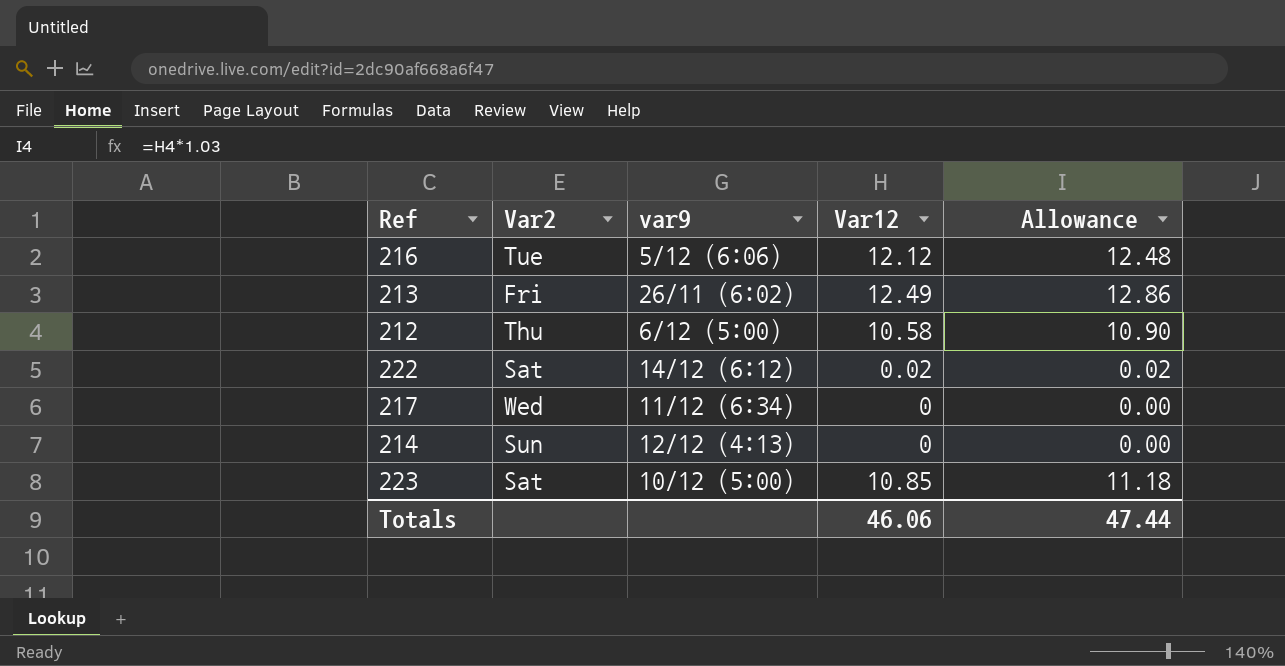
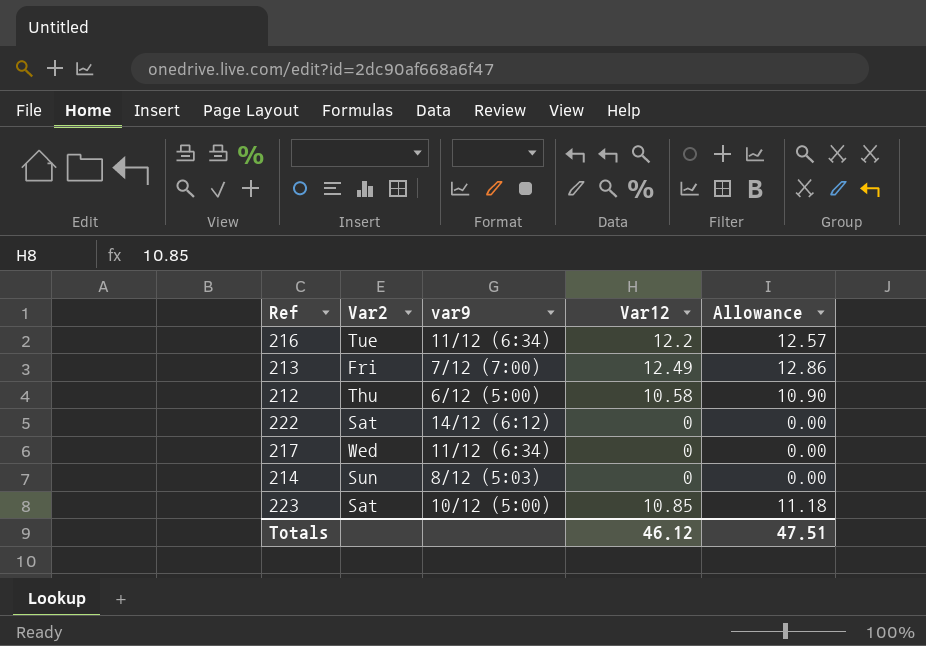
216 | var9: 5/12 (6:06) -> 11/12 (6:34)
216 | Var12: 12.12 -> 12.2
216 | Allowance: 12.48 -> 12.57
213 | var9: 26/11 (6:02) -> 7/12 (7:00)
222 | Var12: 0.02 -> 0
222 | Allowance: 0.02 -> 0.00
214 | var9: 12/12 (4:13) -> 8/12 (5:03)
Totals | Var12: 46.06 -> 46.12
Totals | Allowance: 47.44 -> 47.51

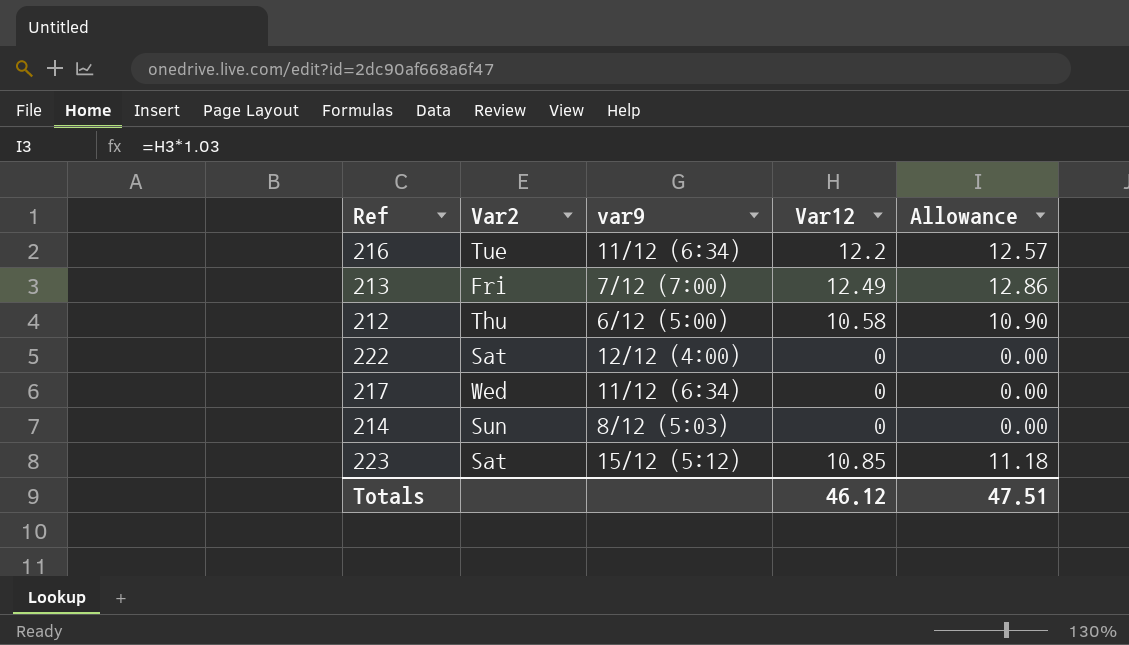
222 | var9: 14/12 (6:12) -> 12/12 (4:00)
223 | var9: 10/12 (5:00) -> 15/12 (5:12)

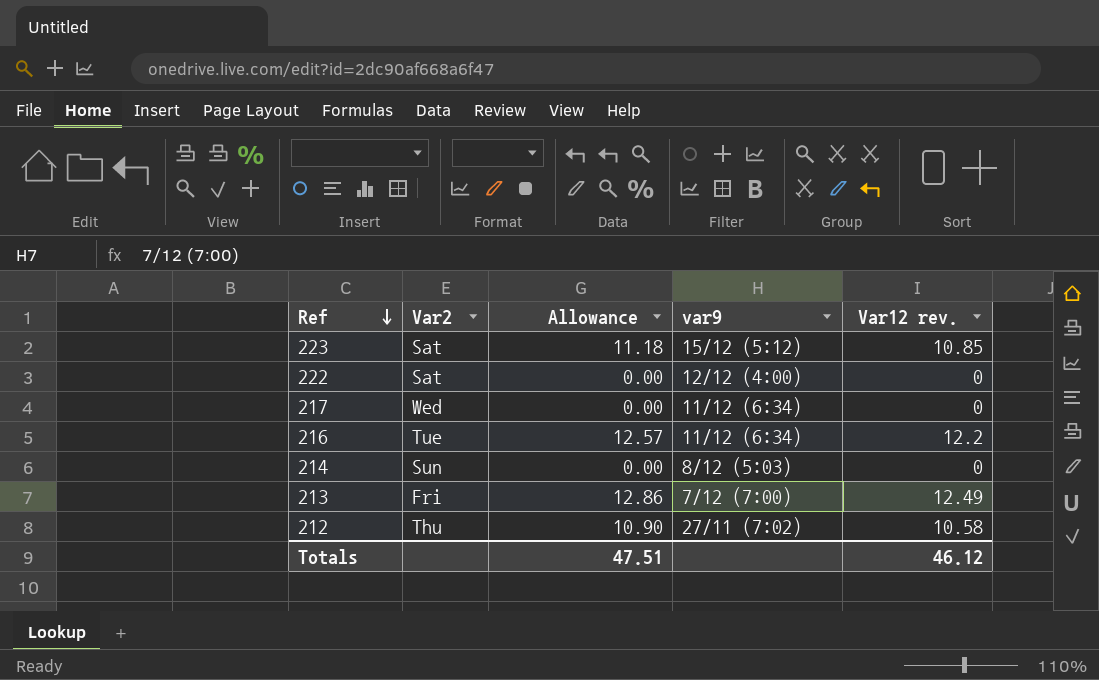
row order: none -> Ref descending
column Allowance | position: 5 -> 3
column name: Var12 -> Var12 rev.
212 | var9: 6/12 (5:00) -> 27/11 (7:02)

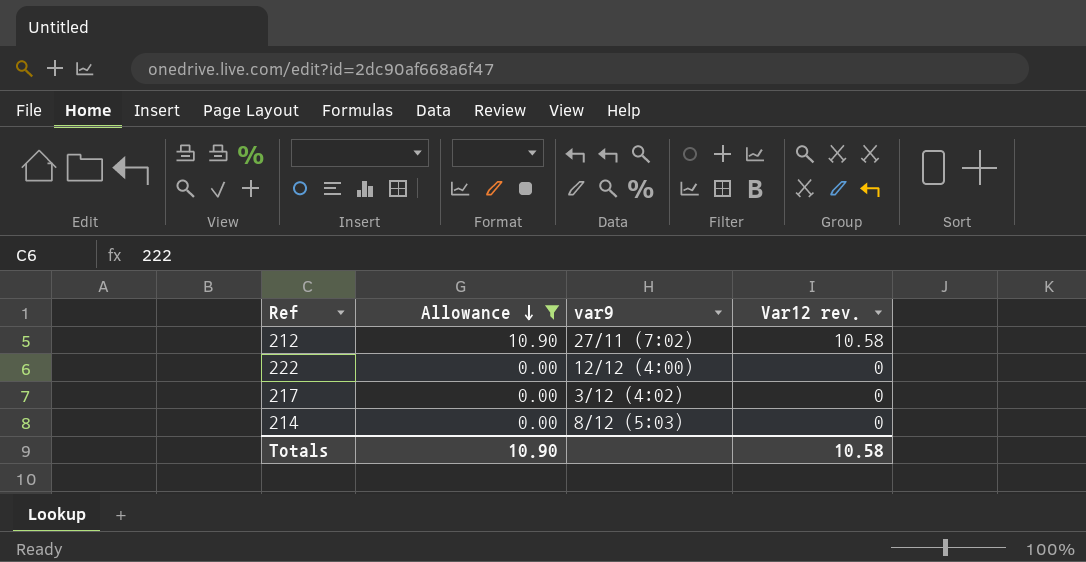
filter: none -> Allowance <= 10.90
row order: Ref descending -> Allowance descending
column Var2 | position: 2 -> none
217 | var9: 11/12 (6:34) -> 3/12 (4:02)
Totals | Allowance: 47.51 -> 10.90
Totals | Var12 rev.: 46.12 -> 10.58

